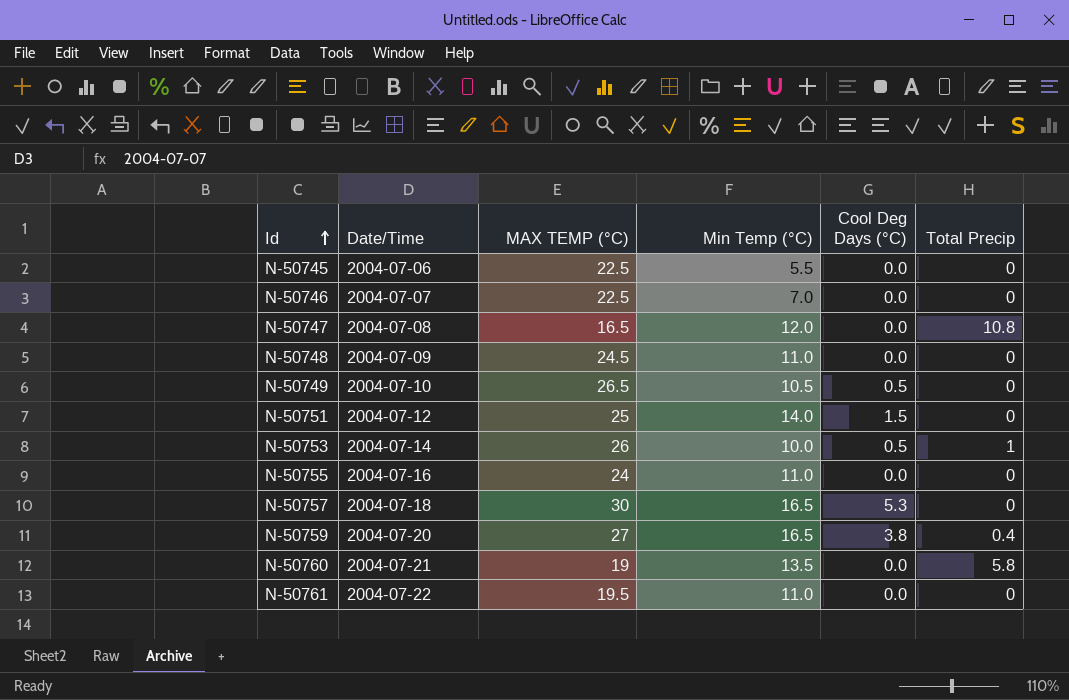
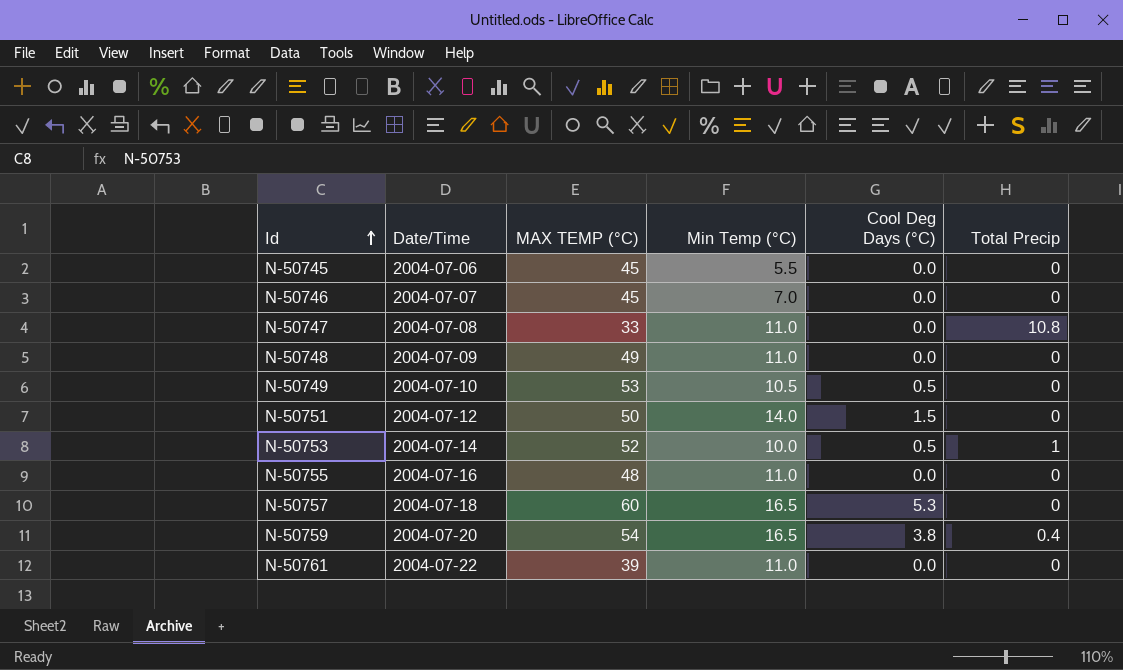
row N-50760: 2004-07-21 | 19 | 13.5 | 0.0 | 5.8 -> none
N-50745 | MAX TEMP (°C): 22.5 -> 45
N-50746 | MAX TEMP (°C): 22.5 -> 45
N-50747 | MAX TEMP (°C): 16.5 -> 33
N-50747 | Min Temp (°C): 12.0 -> 11.0
N-50748 | MAX TEMP (°C): 24.5 -> 49
N-50749 | MAX TEMP (°C): 26.5 -> 53
N-50751 | MAX TEMP (°C): 25 -> 50
N-50753 | MAX TEMP (°C): 26 -> 52
N-50755 | MAX TEMP (°C): 24 -> 48
N-50757 | MAX TEMP (°C): 30 -> 60
N-50759 | MAX TEMP (°C): 27 -> 54
N-50761 | MAX TEMP (°C): 19.5 -> 39

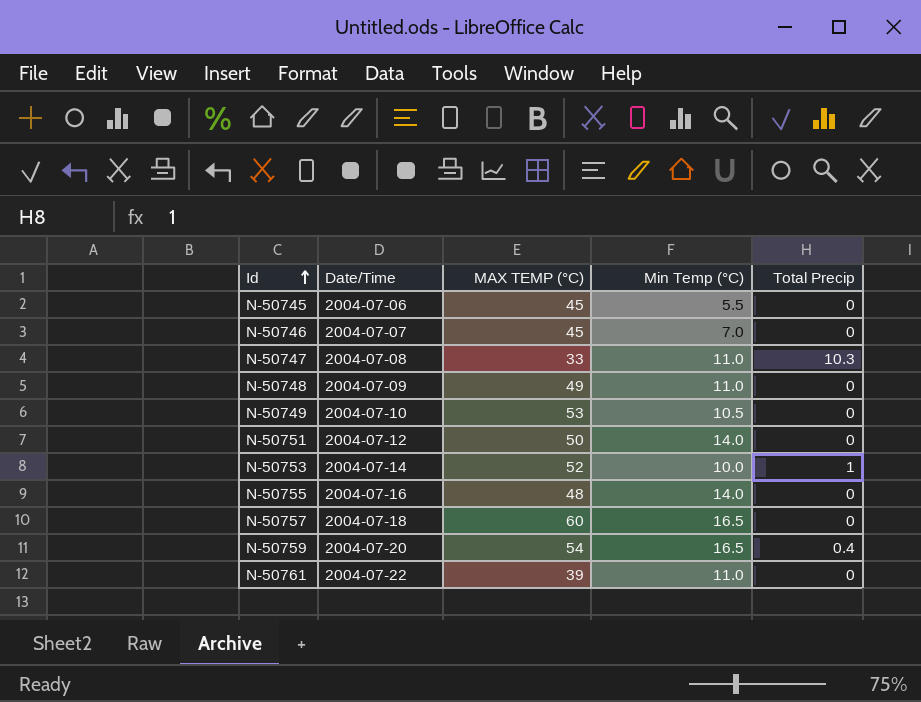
column Cool Deg Days (°C) | position: 5 -> none
N-50747 | Total Precip: 10.8 -> 10.3
N-50755 | Min Temp (°C): 11.0 -> 14.0

